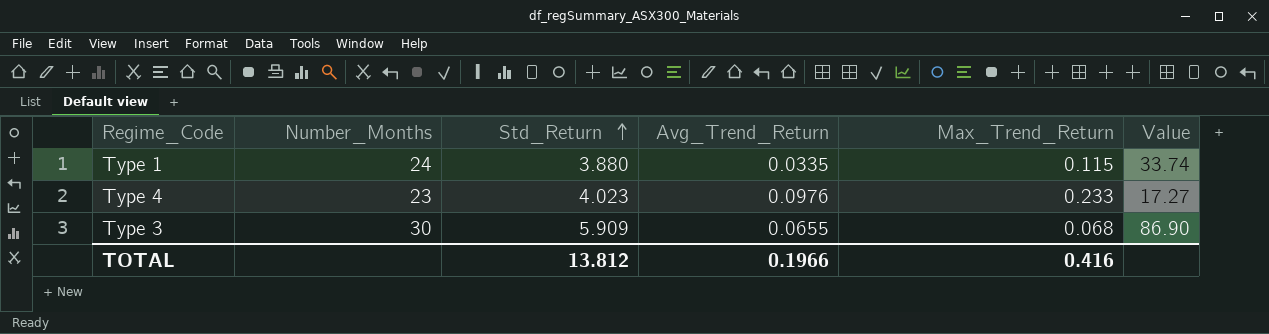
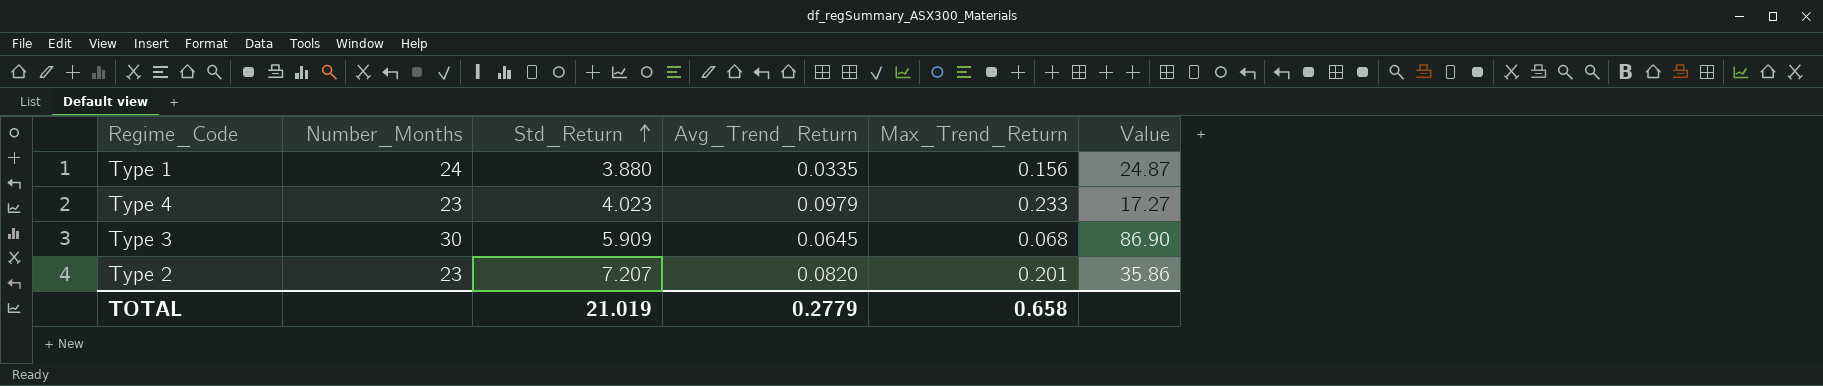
Type 1 | Max_Trend_Return: 0.115 -> 0.156
Type 1 | Value: 33.74 -> 24.87
Type 4 | Avg_Trend_Return: 0.0976 -> 0.0979
Type 3 | Avg_Trend_Return: 0.0655 -> 0.0645
row Type 2: none -> 23 | 7.207 | 0.0820 | 0.201 | 35.86
TOTAL | Std_Return: 13.812 -> 21.019
TOTAL | Avg_Trend_Return: 0.1966 -> 0.2779
TOTAL | Max_Trend_Return: 0.416 -> 0.658

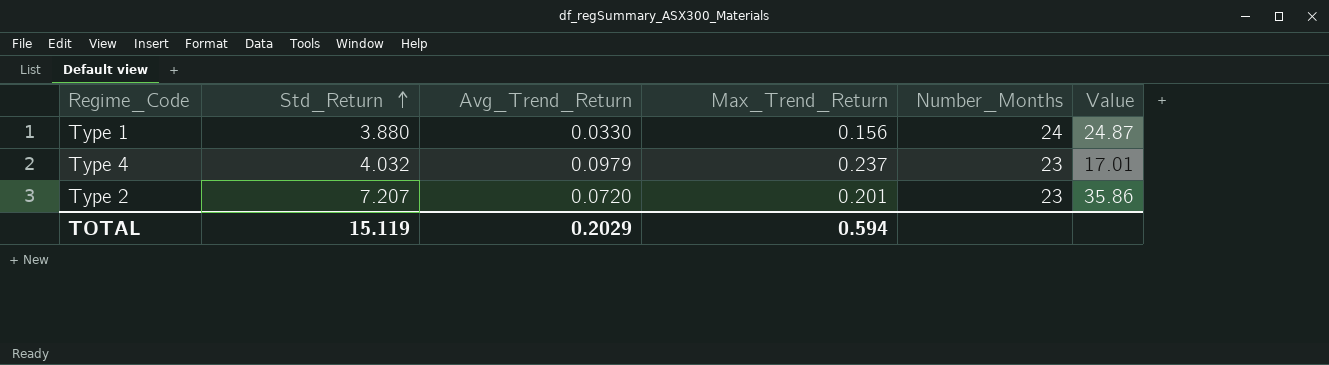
column Number_Months | position: 2 -> 5
row Type 3: 30 | 5.909 | 0.0645 | 0.068 | 86.90 -> none
Type 1 | Avg_Trend_Return: 0.0335 -> 0.0330
Type 4 | Std_Return: 4.023 -> 4.032
Type 4 | Max_Trend_Return: 0.233 -> 0.237
Type 4 | Value: 17.27 -> 17.01
Type 2 | Avg_Trend_Return: 0.0820 -> 0.0720
TOTAL | Std_Return: 21.019 -> 15.119
TOTAL | Avg_Trend_Return: 0.2779 -> 0.2029
TOTAL | Max_Trend_Return: 0.658 -> 0.594

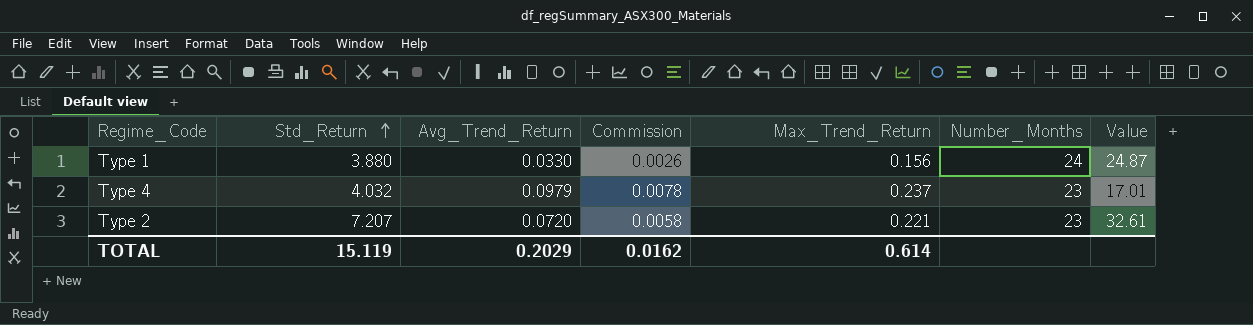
column Commission | formula: none -> [Avg_Trend_Return] * 0.08
Type 2 | Max_Trend_Return: 0.201 -> 0.221
Type 2 | Value: 35.86 -> 32.61
TOTAL | Max_Trend_Return: 0.594 -> 0.614

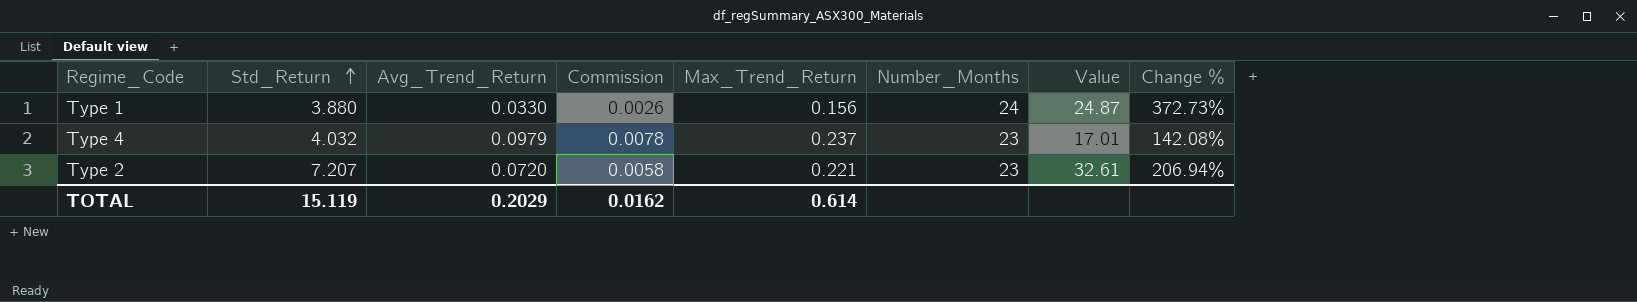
column Change % | formula: none -> ([Max_Trend_Return] - [Avg_Trend_Return]) / [Avg_Trend_Return]

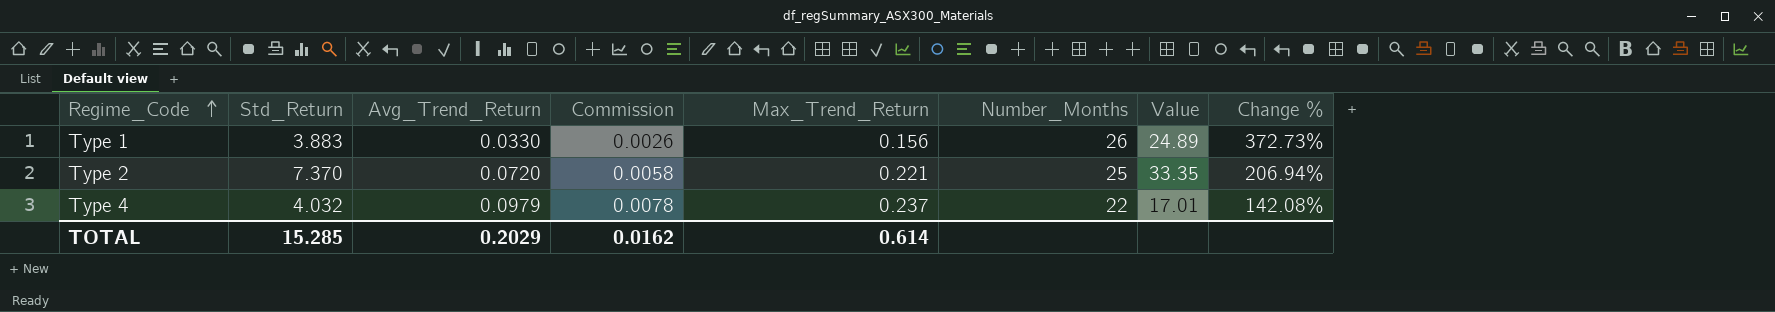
row order: Std_Return ascending -> Regime_Code ascending
Type 1 | Std_Return: 3.880 -> 3.883
Type 1 | Number_Months: 24 -> 26
Type 1 | Value: 24.87 -> 24.89
Type 2 | Std_Return: 7.207 -> 7.370
Type 2 | Number_Months: 23 -> 25
Type 2 | Value: 32.61 -> 33.35
Type 4 | Number_Months: 23 -> 22
TOTAL | Std_Return: 15.119 -> 15.285

